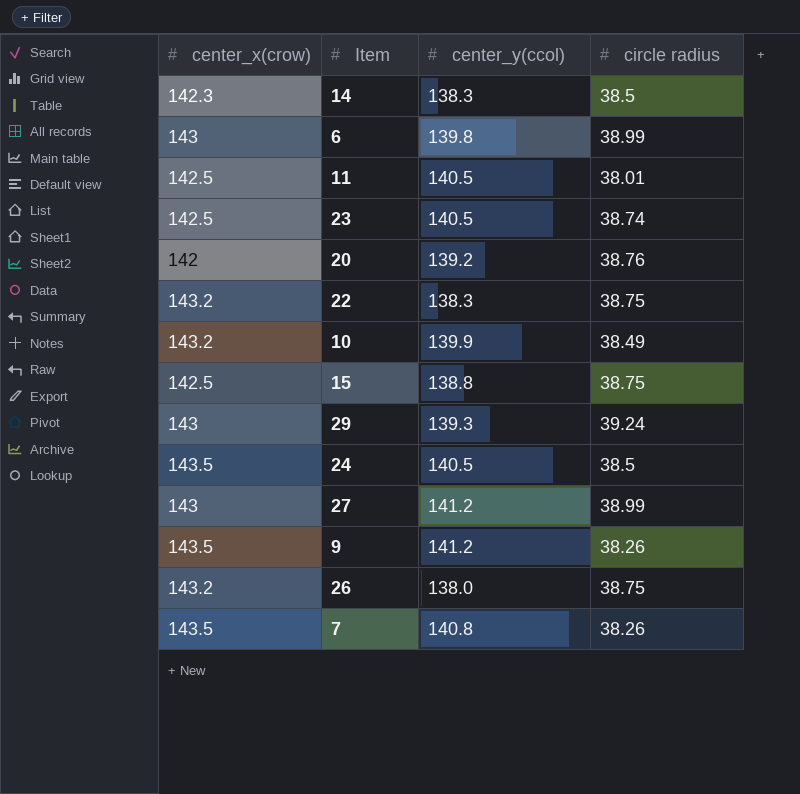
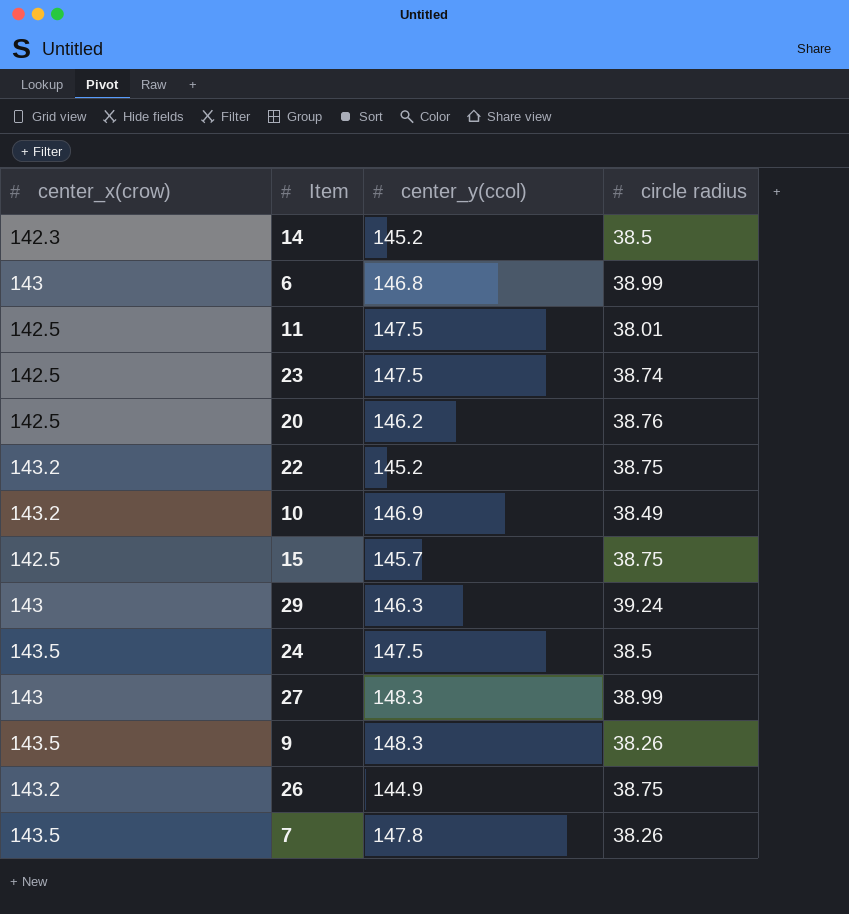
14 | center_y(ccol): 138.3 -> 145.2
6 | center_y(ccol): 139.8 -> 146.8
11 | center_y(ccol): 140.5 -> 147.5
23 | center_y(ccol): 140.5 -> 147.5
20 | center_x(crow): 142 -> 142.5
20 | center_y(ccol): 139.2 -> 146.2
22 | center_y(ccol): 138.3 -> 145.2
10 | center_y(ccol): 139.9 -> 146.9
15 | center_y(ccol): 138.8 -> 145.7
29 | center_y(ccol): 139.3 -> 146.3
24 | center_y(ccol): 140.5 -> 147.5
27 | center_y(ccol): 141.2 -> 148.3
9 | center_y(ccol): 141.2 -> 148.3
26 | center_y(ccol): 138.0 -> 144.9
7 | center_y(ccol): 140.8 -> 147.8

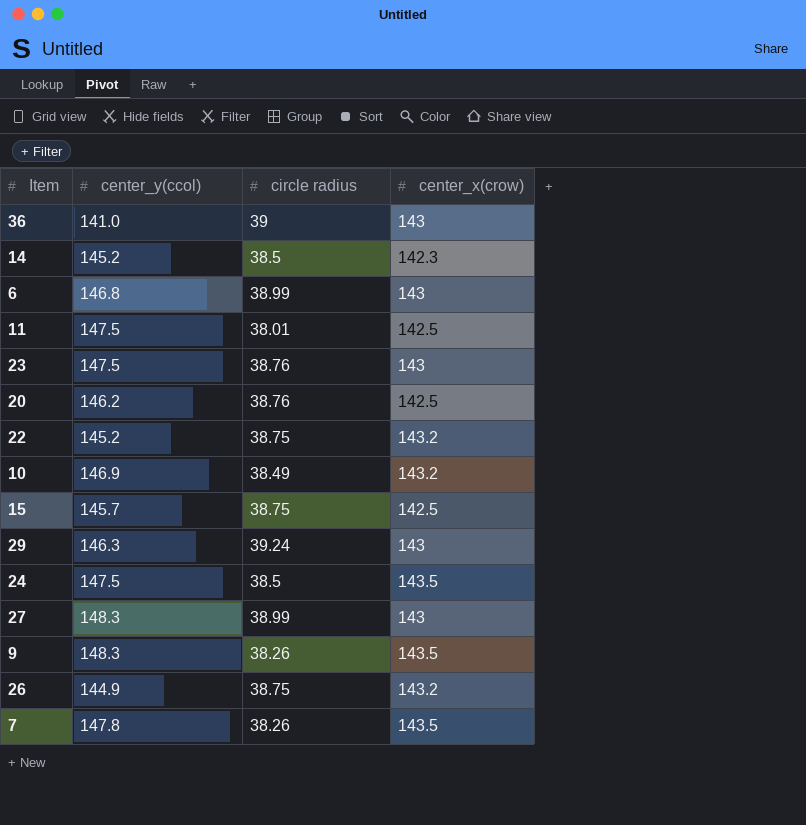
column center_x(crow) | position: 1 -> 4
row 36: none -> 141.0 | 39 | 143
23 | circle radius: 38.74 -> 38.76
23 | center_x(crow): 142.5 -> 143

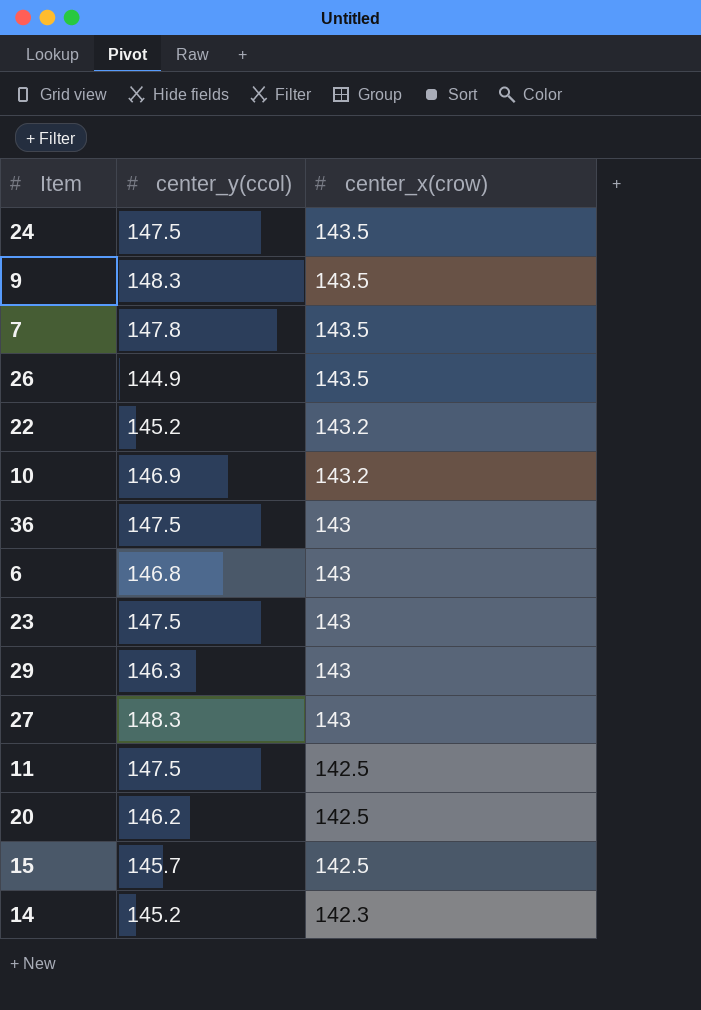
row order: none -> center_x(crow) descending
column circle radius | position: 3 -> none
26 | center_x(crow): 143.2 -> 143.5
36 | center_y(ccol): 141.0 -> 147.5

